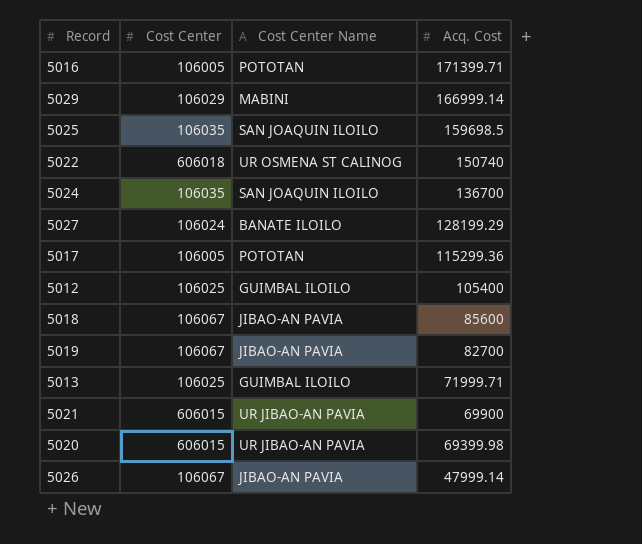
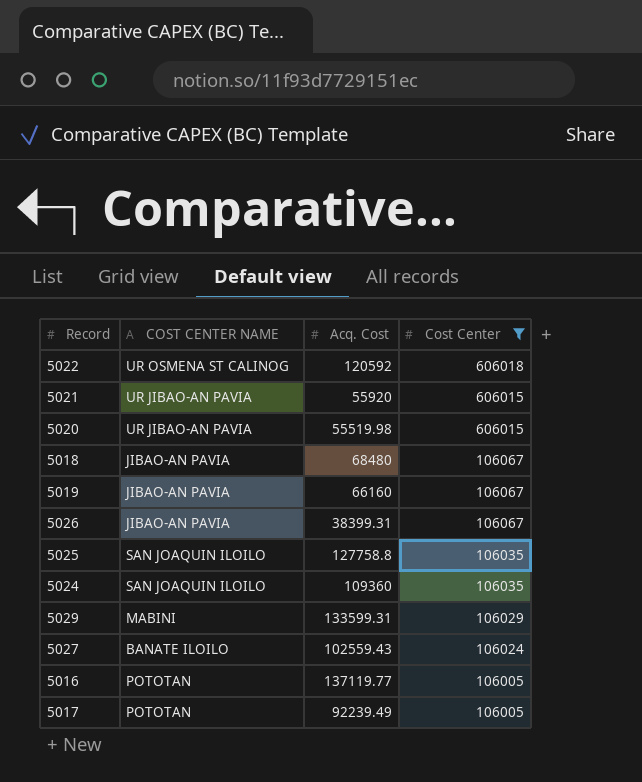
filter: none -> Cost Center != 106025
row order: Acq. Cost descending -> Cost Center descending
column name: Cost Center Name -> COST CENTER NAME
column Cost Center | position: 2 -> 4
5022 | Acq. Cost: 150740 -> 120592
5021 | Acq. Cost: 69900 -> 55920
5020 | Acq. Cost: 69399.98 -> 55519.98
5018 | Acq. Cost: 85600 -> 68480
5019 | Acq. Cost: 82700 -> 66160
5026 | Acq. Cost: 47999.14 -> 38399.31
5025 | Acq. Cost: 159698.5 -> 127758.8
5024 | Acq. Cost: 136700 -> 109360
5029 | Acq. Cost: 166999.14 -> 133599.31
5027 | Acq. Cost: 128199.29 -> 102559.43
5016 | Acq. Cost: 171399.71 -> 137119.77
5017 | Acq. Cost: 115299.36 -> 92239.49

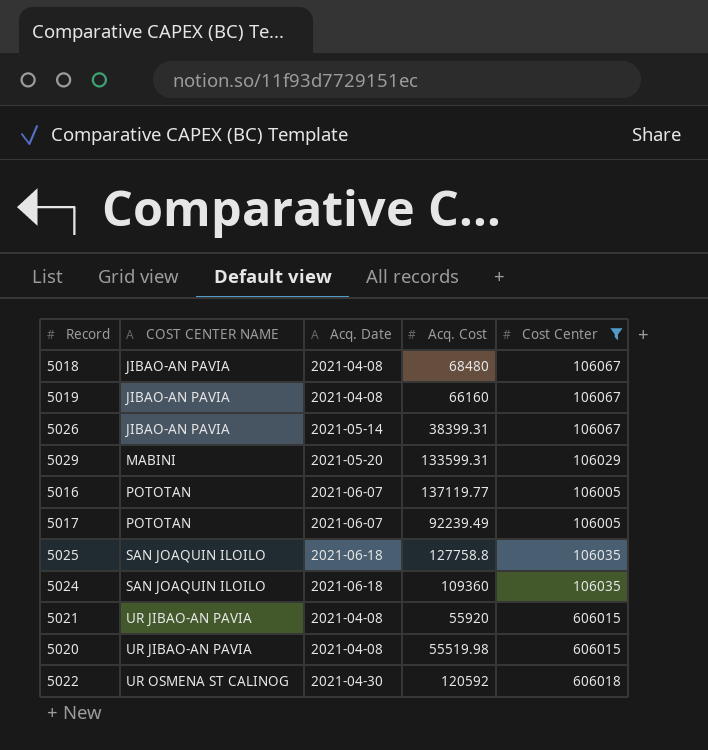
row order: Cost Center descending -> COST CENTER NAME ascending
column Acq. Date | position: none -> 3
row 5027: BANATE ILOILO | 102559.43 | 106024 -> none

